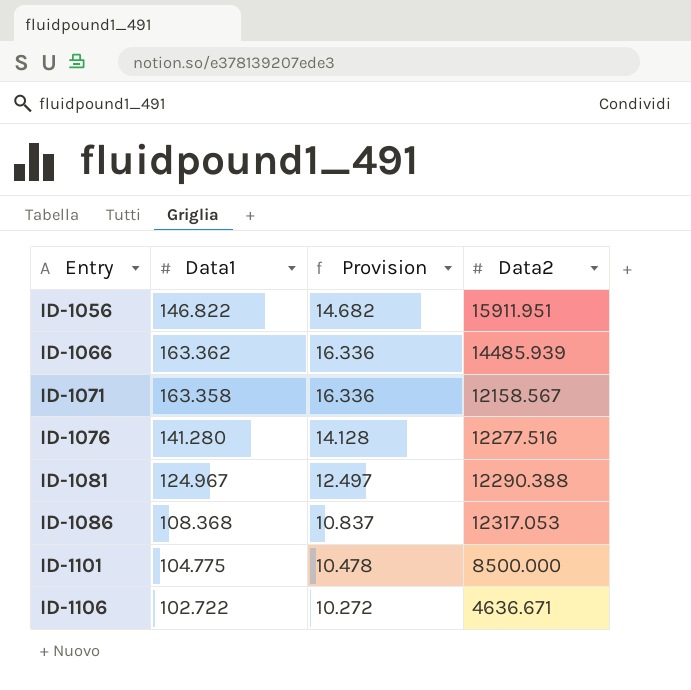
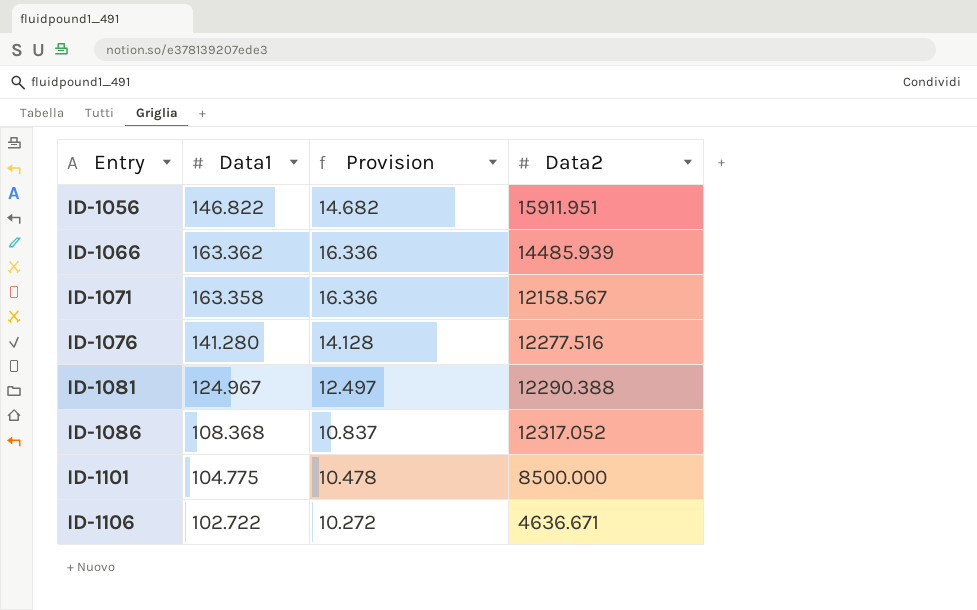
ID-1086 | Data2: 12317.053 -> 12317.052

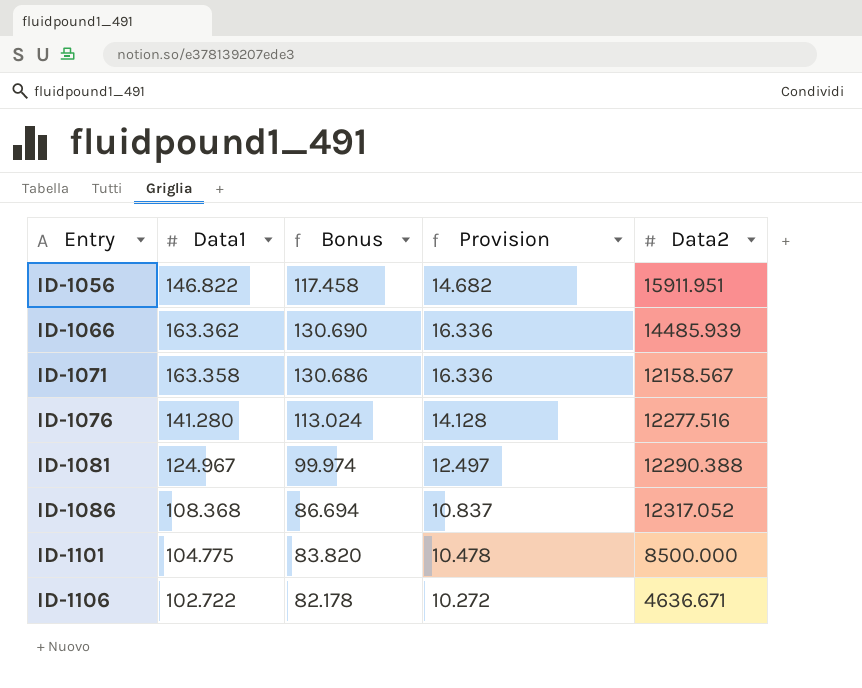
column Bonus | formula: none -> [Data1] * 0.8

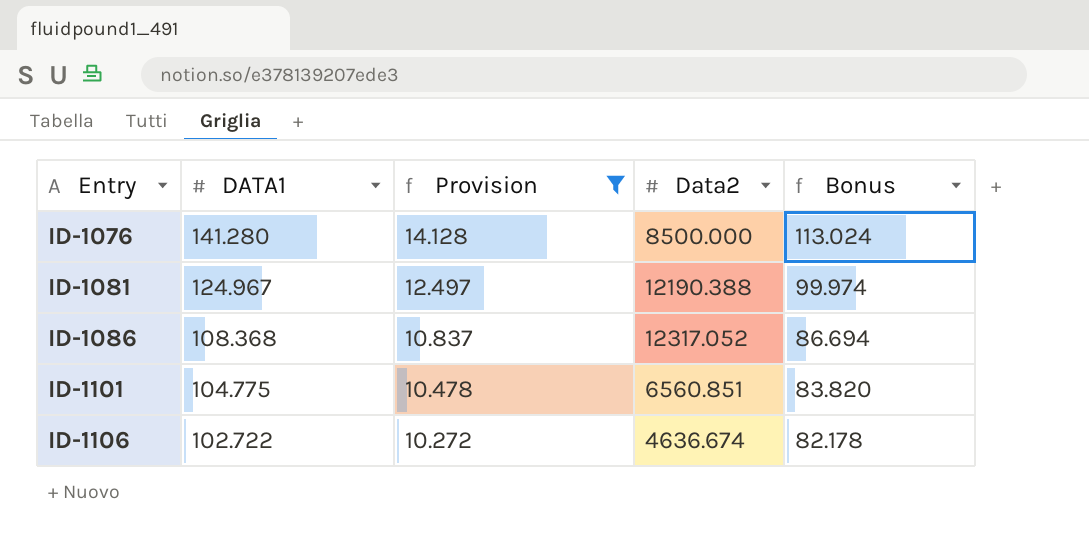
filter: none -> Provision <= 14.128
column name: Data1 -> DATA1
column Bonus | position: 3 -> 5
ID-1076 | Data2: 12277.516 -> 8500.000
ID-1081 | Data2: 12290.388 -> 12190.388
ID-1101 | Data2: 8500.000 -> 6560.851
ID-1106 | Data2: 4636.671 -> 4636.674

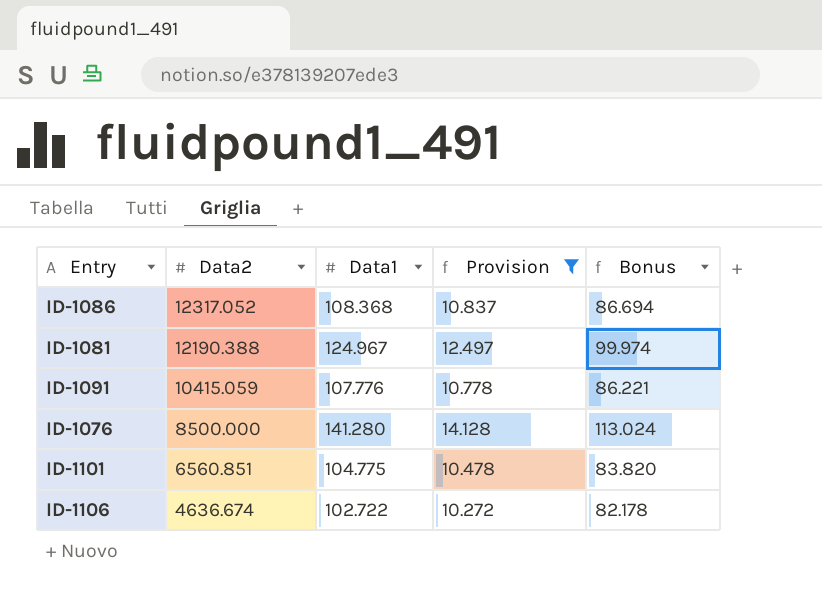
row order: Entry ascending -> Data2 descending
column Data2 | position: 4 -> 2
column name: DATA1 -> Data1
row ID-1091: none -> 10415.059 | 107.776 | 10.778 | 86.221

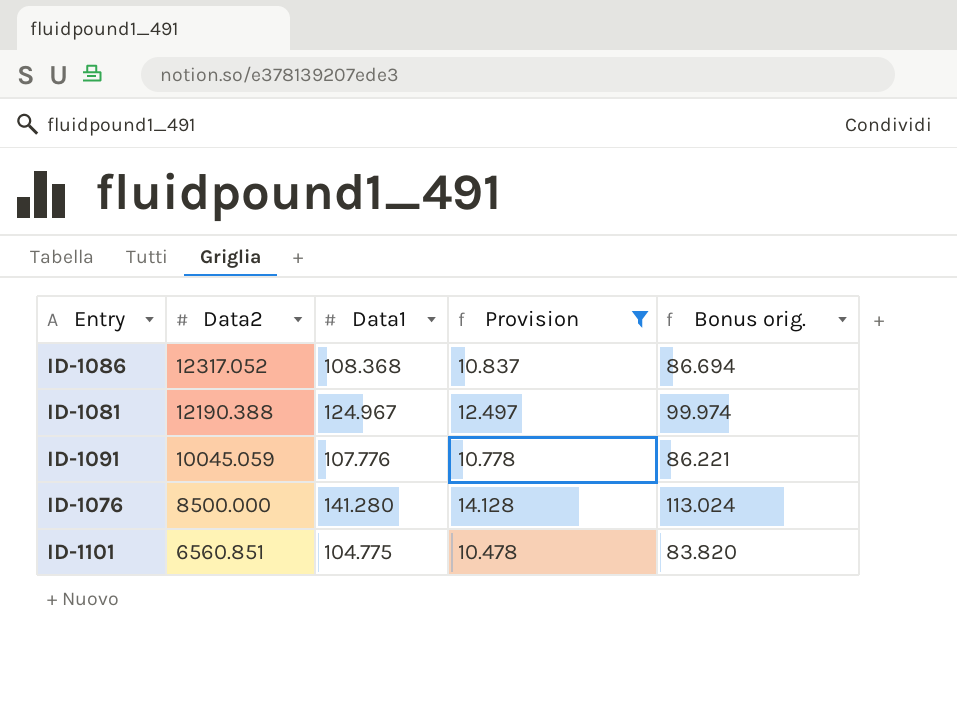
column name: Bonus -> Bonus orig.
row ID-1106: 4636.674 | 102.722 | 10.272 | 82.178 -> none
ID-1091 | Data2: 10415.059 -> 10045.059

